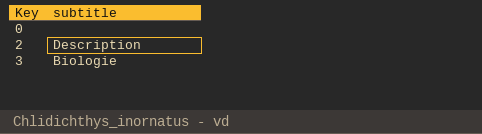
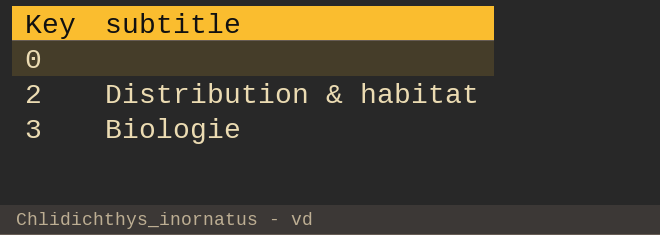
2 | subtitle: Description -> Distribution & habitat

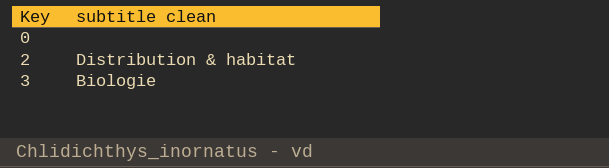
column name: subtitle -> subtitle clean

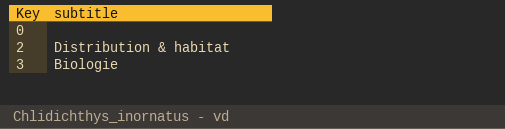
column name: subtitle clean -> subtitle

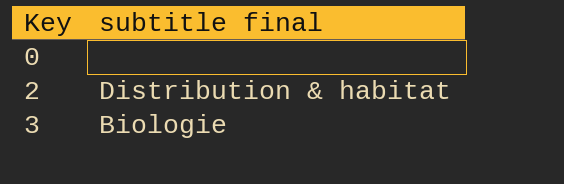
column name: subtitle -> subtitle final

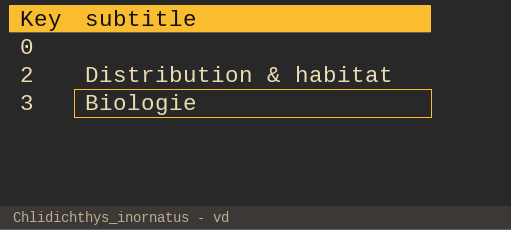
column name: subtitle final -> subtitle

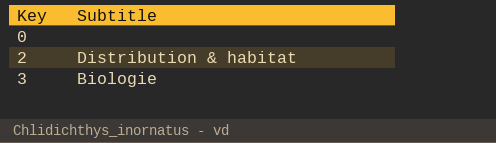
column name: subtitle -> Subtitle

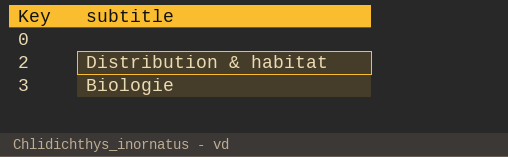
column name: Subtitle -> subtitle

